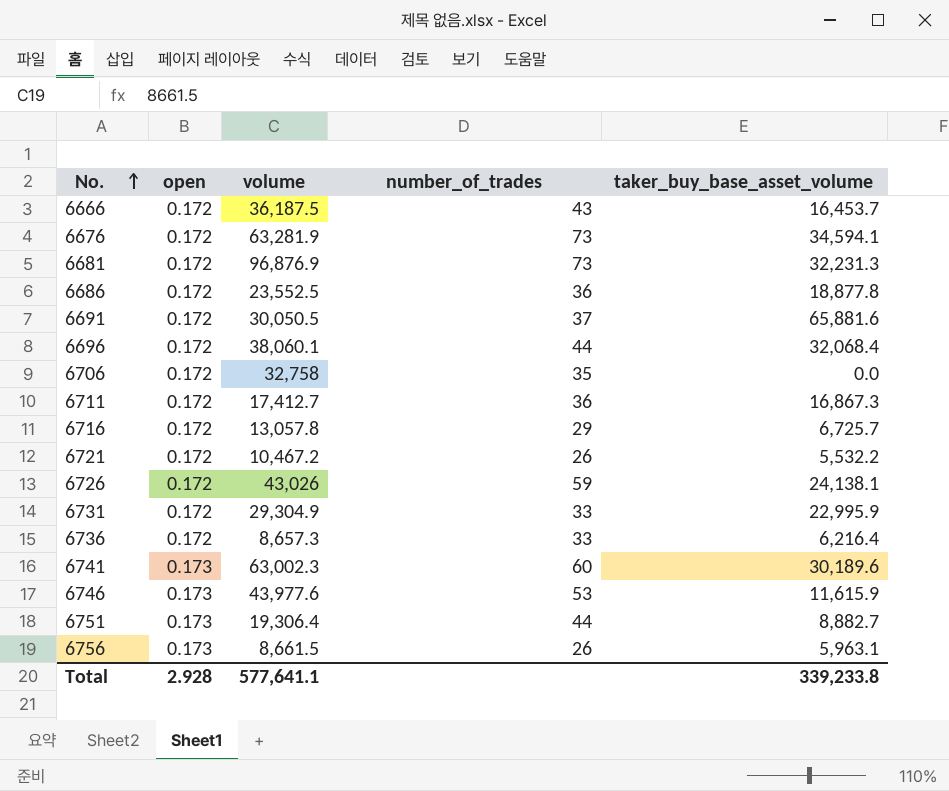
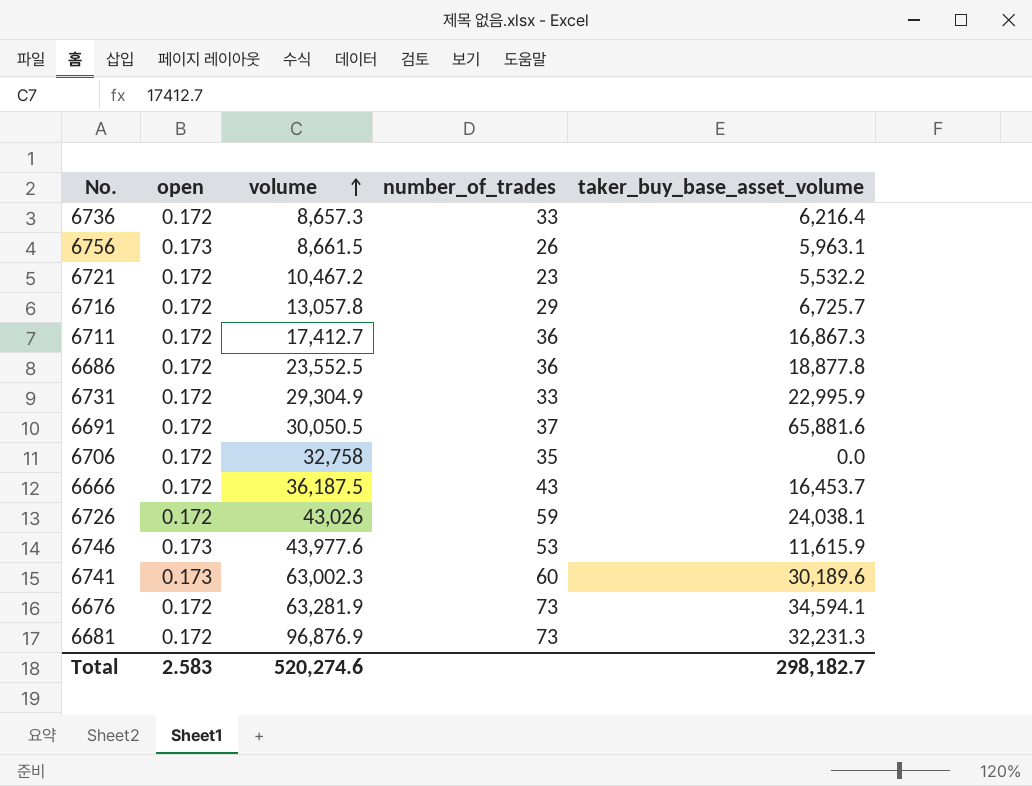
row order: No. ascending -> volume ascending
row 6696: 0.172 | 38,060.1 | 44 | 32,068.4 -> none
row 6751: 0.173 | 19,306.4 | 44 | 8,882.7 -> none
6721 | number_of_trades: 26 -> 23
6726 | taker_buy_base_asset_volume: 24,138.1 -> 24,038.1
Total | open: 2.928 -> 2.583
Total | volume: 577,641.1 -> 520,274.6
Total | taker_buy_base_asset_volume: 339,233.8 -> 298,182.7

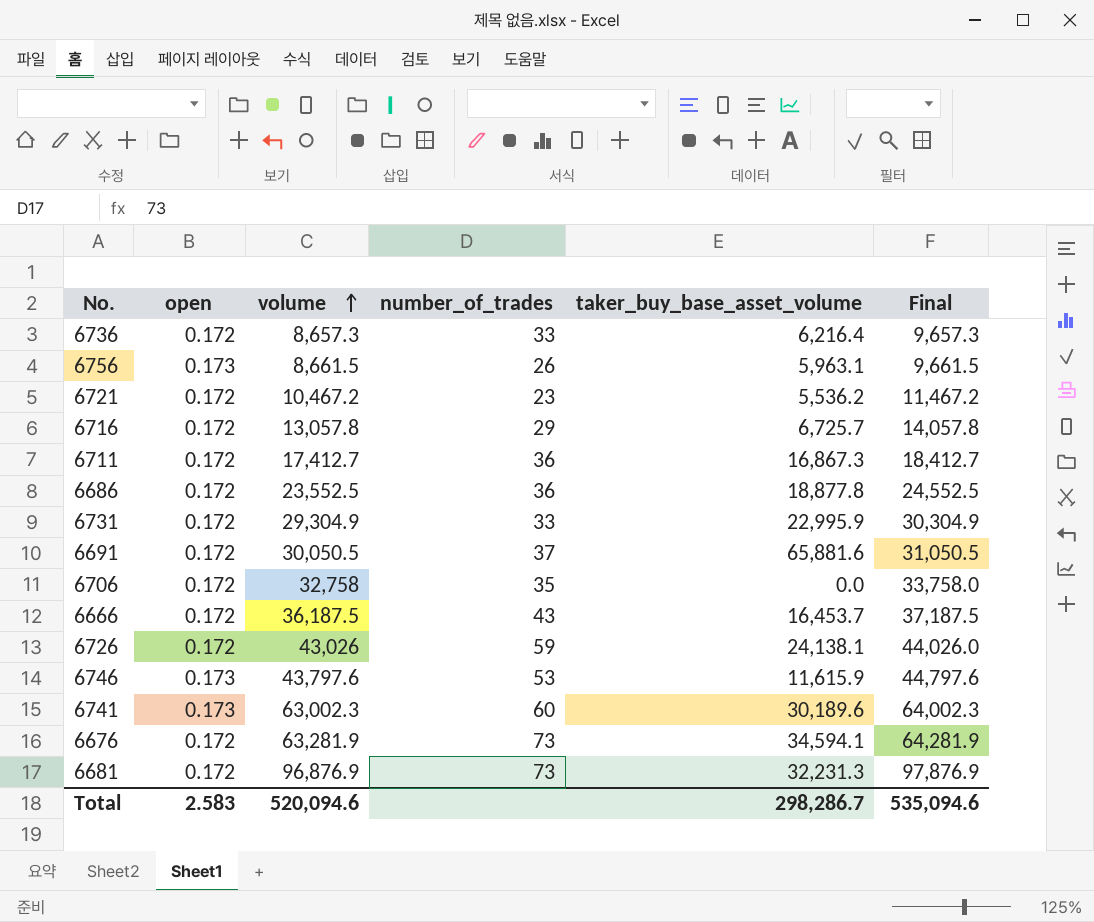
column Final | formula: none -> [volume] + 1000
6721 | taker_buy_base_asset_volume: 5,532.2 -> 5,536.2
6726 | taker_buy_base_asset_volume: 24,038.1 -> 24,138.1
6746 | volume: 43,977.6 -> 43,797.6
Total | volume: 520,274.6 -> 520,094.6
Total | taker_buy_base_asset_volume: 298,182.7 -> 298,286.7

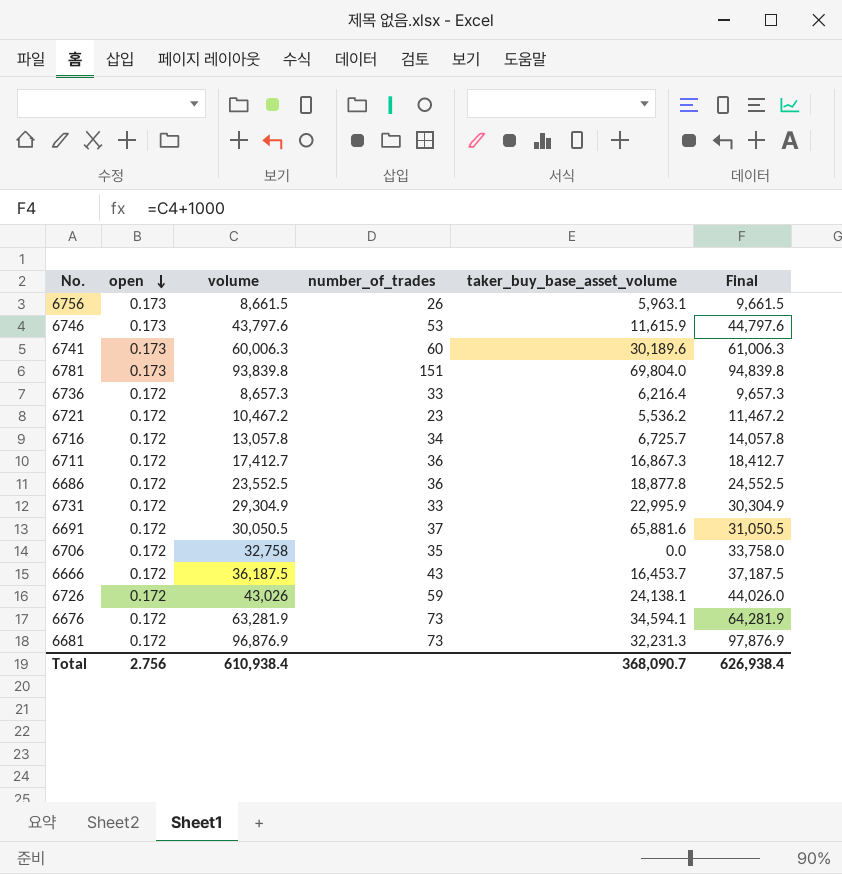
row order: volume ascending -> open descending
6741 | volume: 63,002.3 -> 60,006.3
6741 | Final: 64,002.3 -> 61,006.3
row 6781: none -> 0.173 | 93,839.8 | 151 | 69,804.0 | 94,839.8
6716 | number_of_trades: 29 -> 34
Total | open: 2.583 -> 2.756
Total | volume: 520,094.6 -> 610,938.4
Total | taker_buy_base_asset_volume: 298,286.7 -> 368,090.7
Total | Final: 535,094.6 -> 626,938.4

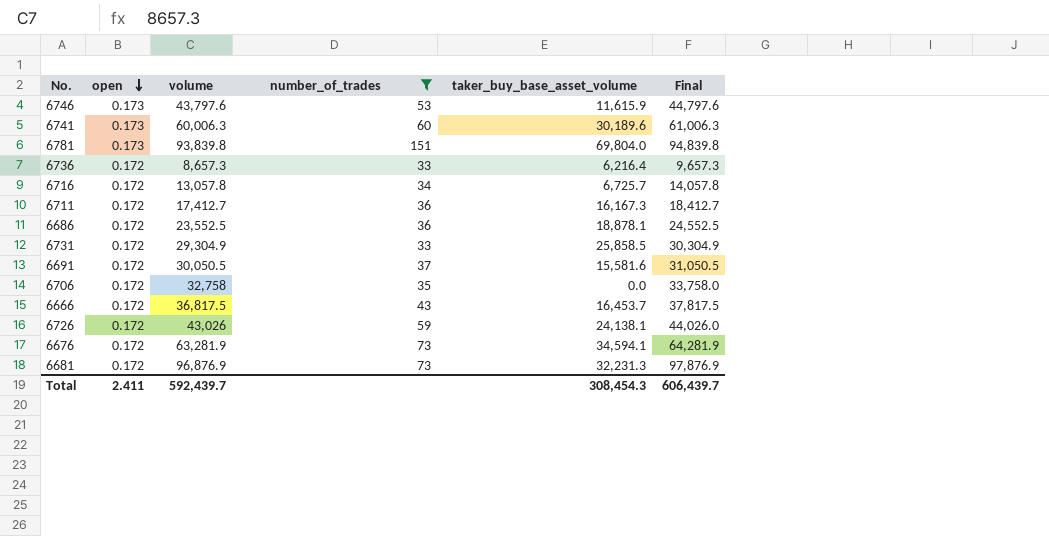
filter: none -> number_of_trades >= 33
6711 | taker_buy_base_asset_volume: 16,867.3 -> 16,167.3
6686 | taker_buy_base_asset_volume: 18,877.8 -> 18,878.1
6731 | taker_buy_base_asset_volume: 22,995.9 -> 25,858.5
6691 | taker_buy_base_asset_volume: 65,881.6 -> 15,581.6
6666 | volume: 36,187.5 -> 36,817.5
6666 | Final: 37,187.5 -> 37,817.5
Total | open: 2.756 -> 2.411
Total | volume: 610,938.4 -> 592,439.7
Total | taker_buy_base_asset_volume: 368,090.7 -> 308,454.3
Total | Final: 626,938.4 -> 606,439.7

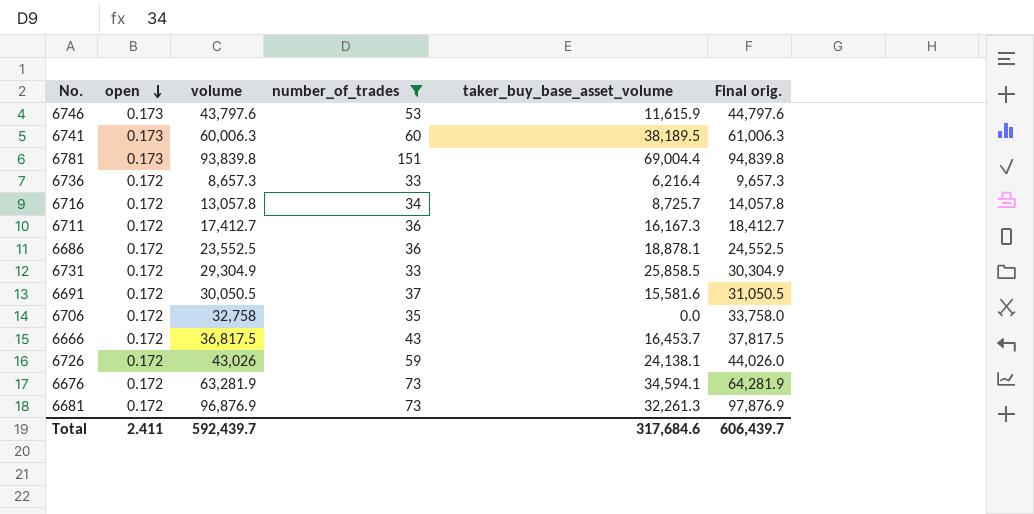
column name: Final -> Final orig.
6741 | taker_buy_base_asset_volume: 30,189.6 -> 38,189.5
6781 | taker_buy_base_asset_volume: 69,804.0 -> 69,004.4
6716 | taker_buy_base_asset_volume: 6,725.7 -> 8,725.7
6681 | taker_buy_base_asset_volume: 32,231.3 -> 32,261.3
Total | taker_buy_base_asset_volume: 308,454.3 -> 317,684.6

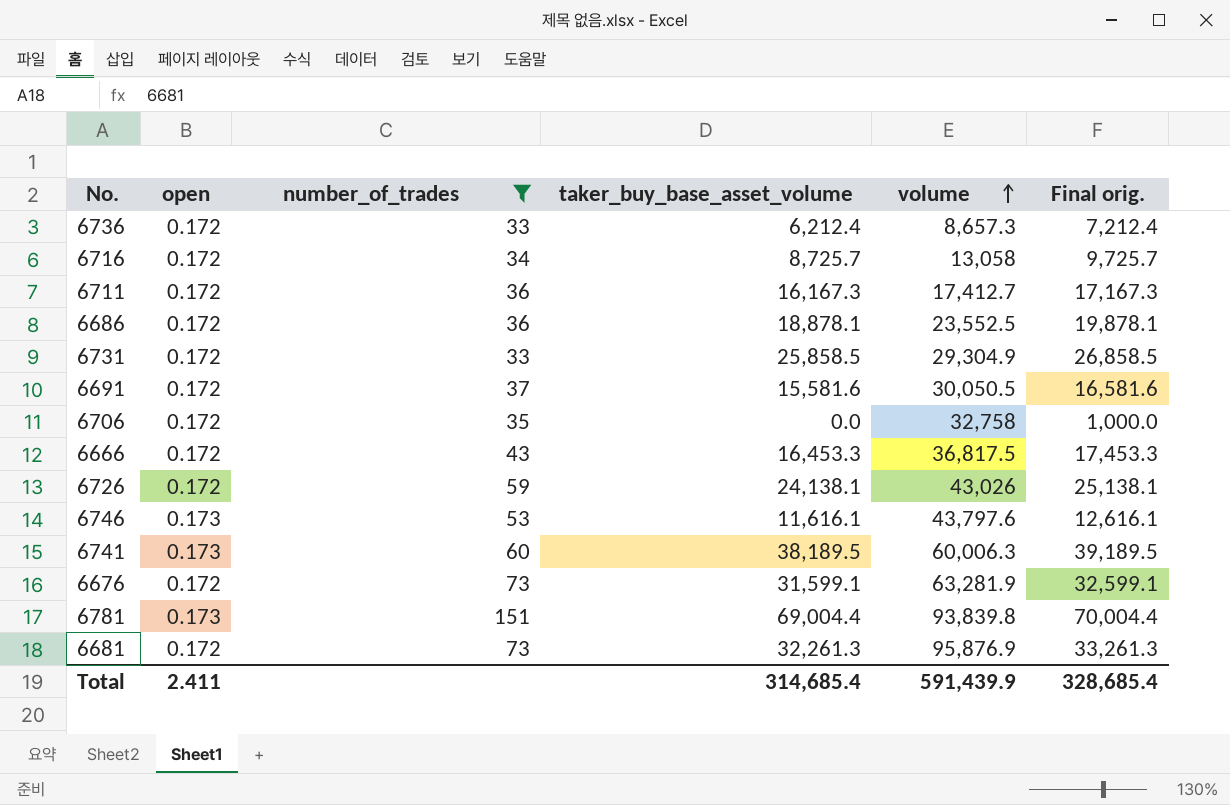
row order: open descending -> volume ascending
column volume | position: 3 -> 5
column Final orig. | formula: [volume] + 1000 -> [taker_buy_base_asset_volume] + 1000
6736 | taker_buy_base_asset_volume: 6,216.4 -> 6,212.4
6716 | volume: 13,057.8 -> 13,058
6666 | taker_buy_base_asset_volume: 16,453.7 -> 16,453.3
6746 | taker_buy_base_asset_volume: 11,615.9 -> 11,616.1
6676 | taker_buy_base_asset_volume: 34,594.1 -> 31,599.1
6681 | volume: 96,876.9 -> 95,876.9
Total | taker_buy_base_asset_volume: 317,684.6 -> 314,685.4
Total | volume: 592,439.7 -> 591,439.9
Total | Final orig.: 606,439.7 -> 328,685.4

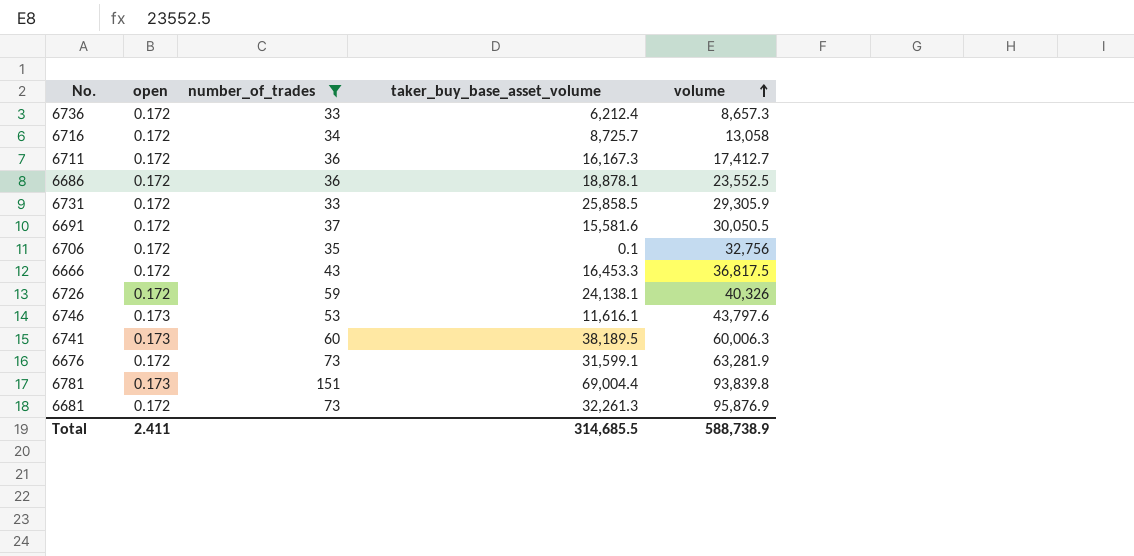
column Final orig. | formula: [taker_buy_base_asset_volume] + 1000 -> none
6731 | volume: 29,304.9 -> 29,305.9
6706 | taker_buy_base_asset_volume: 0.0 -> 0.1
6706 | volume: 32,758 -> 32,756
6726 | volume: 43,026 -> 40,326
Total | taker_buy_base_asset_volume: 314,685.4 -> 314,685.5
Total | volume: 591,439.9 -> 588,738.9

